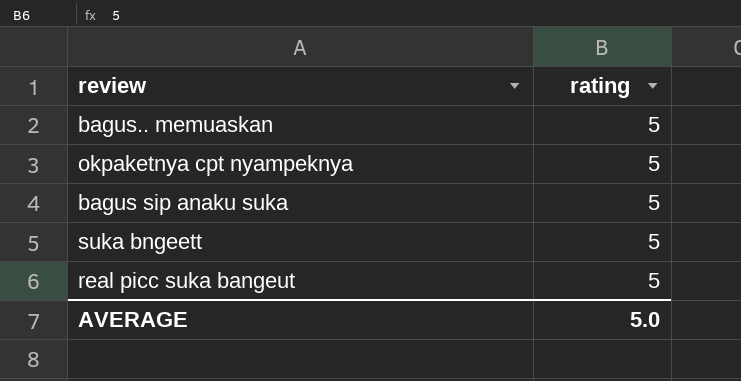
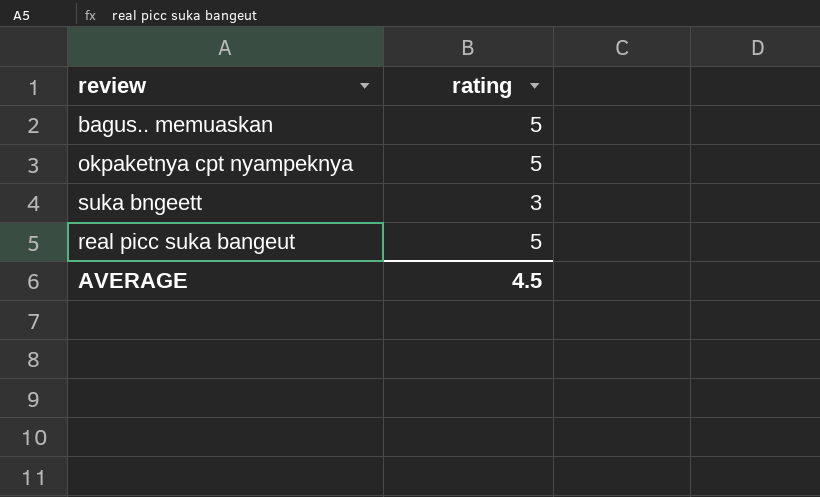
row bagus sip anaku suka: 5 -> none
suka bngeett | rating: 5 -> 3
AVERAGE | rating: 5.0 -> 4.5

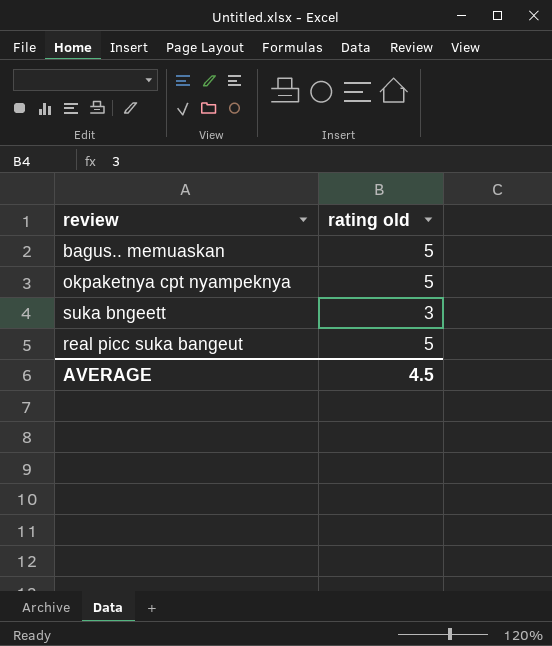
column name: rating -> rating old

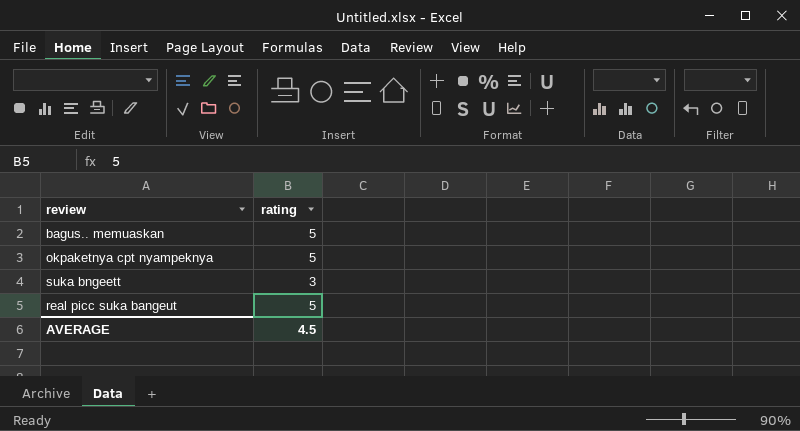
column name: rating old -> rating

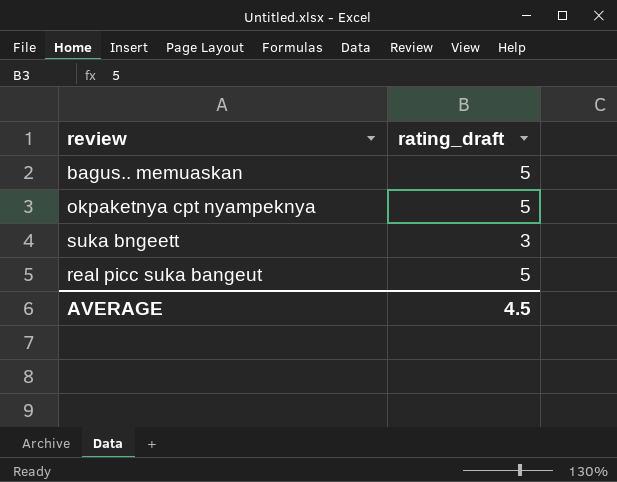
column name: rating -> rating_draft

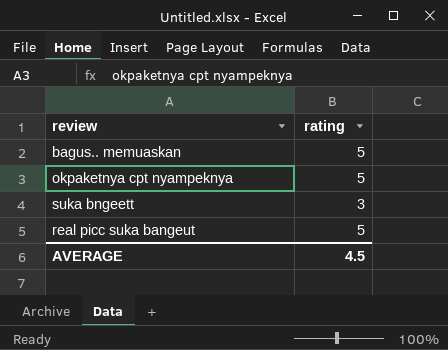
column name: rating_draft -> rating

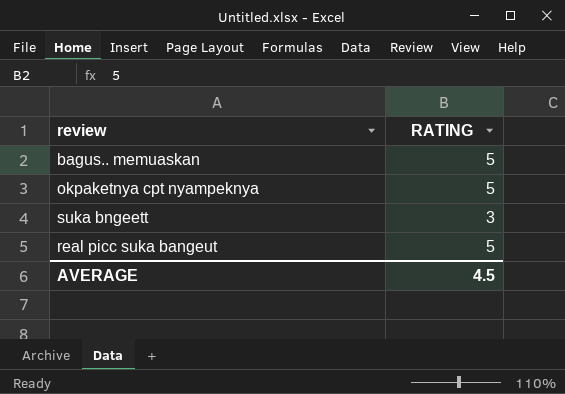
column name: rating -> RATING

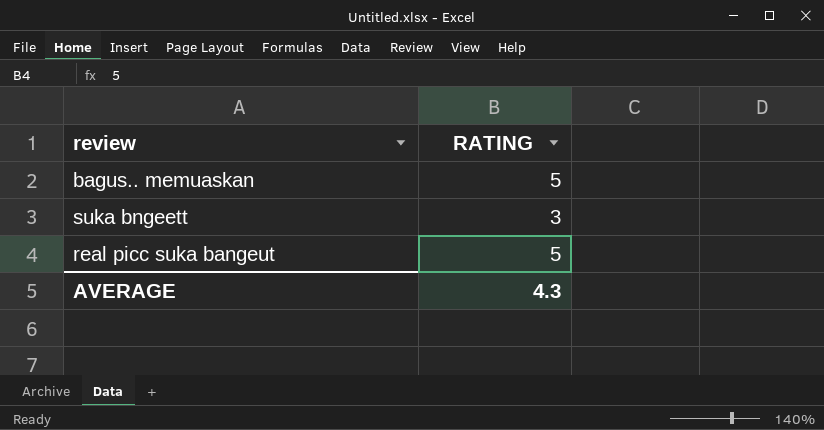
row okpaketnya cpt nyampeknya: 5 -> none
AVERAGE | RATING: 4.5 -> 4.3

